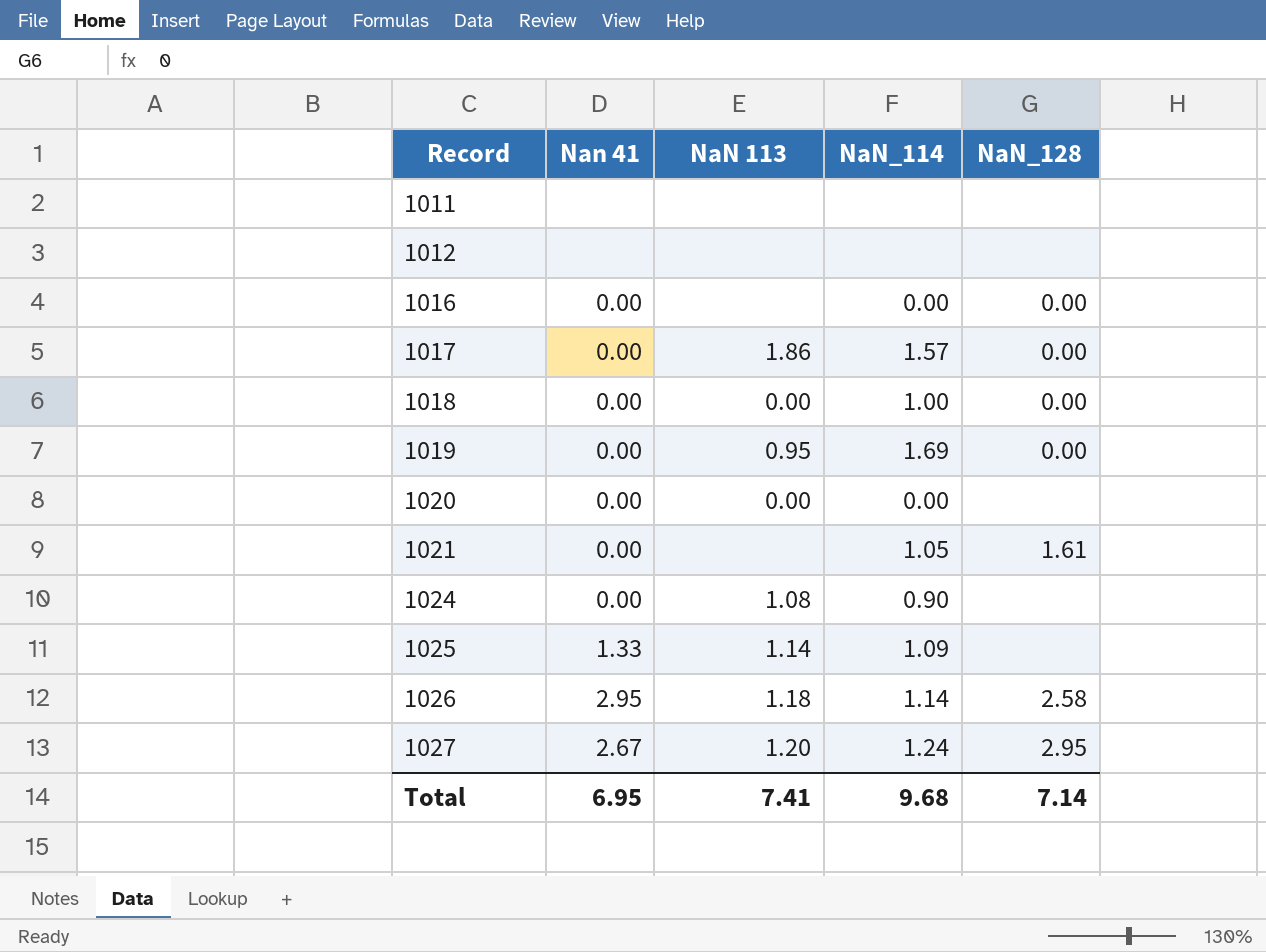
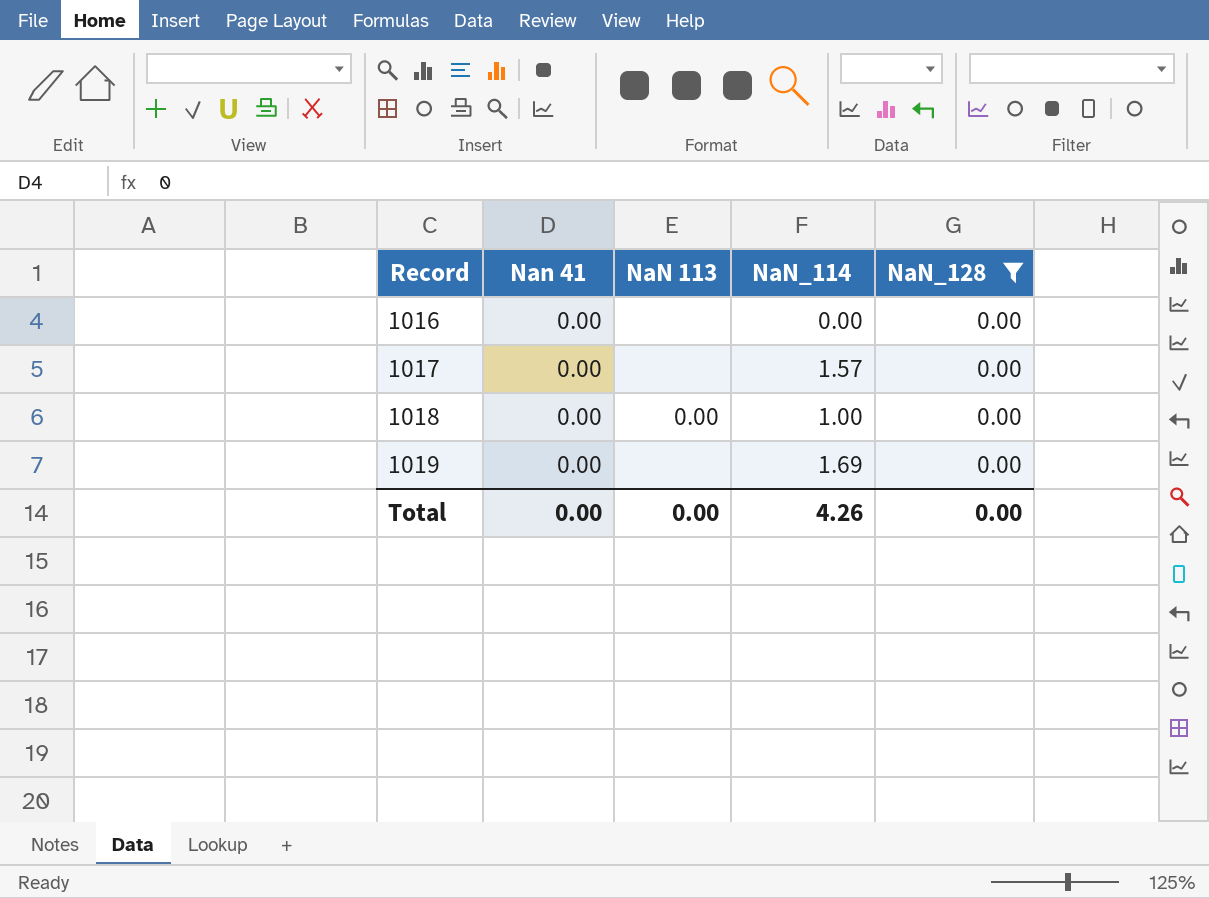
filter: none -> NaN_128 = 0.00
1017 | NaN 113: 1.86 -> none
1019 | NaN 113: 0.95 -> none
Total | Nan 41: 6.95 -> 0.00
Total | NaN 113: 7.41 -> 0.00
Total | NaN_114: 9.68 -> 4.26
Total | NaN_128: 7.14 -> 0.00

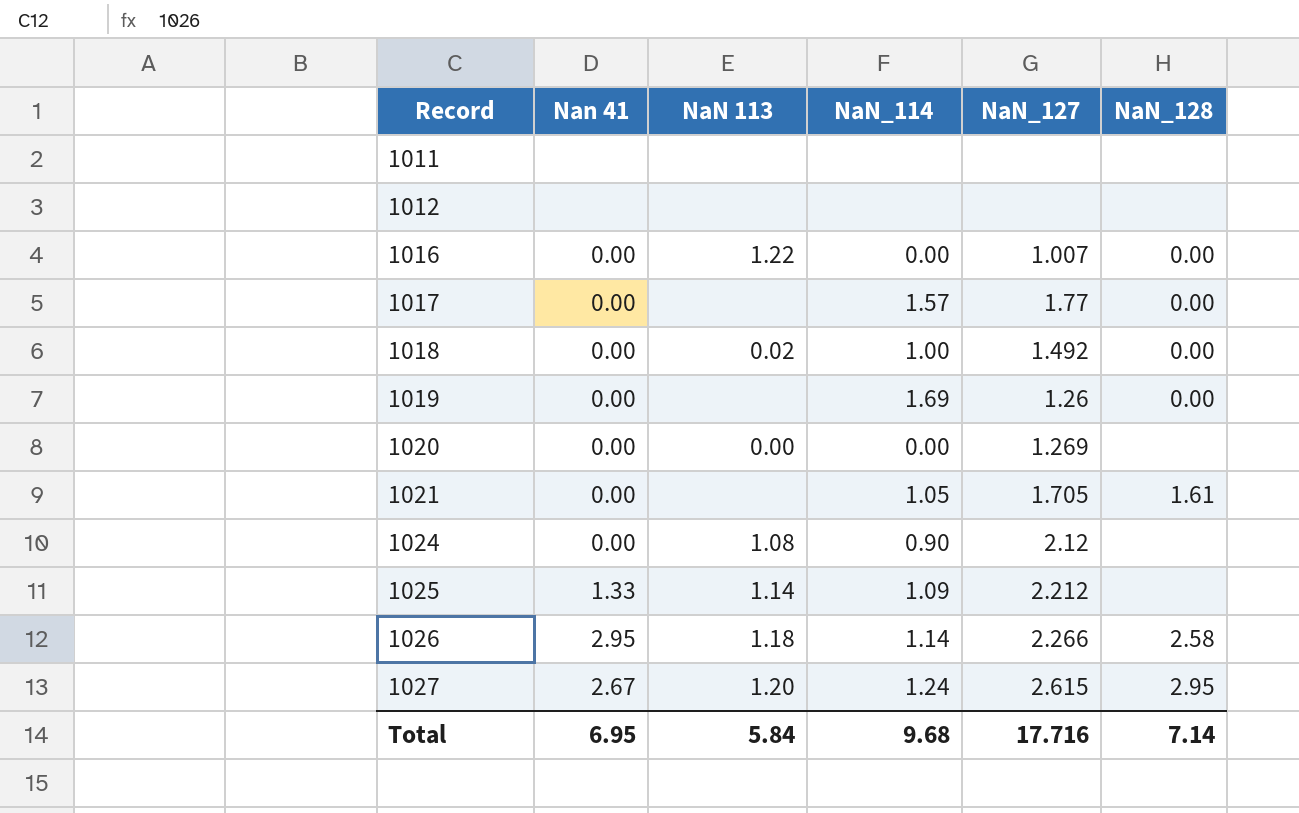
filter: NaN_128 = 0.00 -> none
column NaN_127 | position: none -> 5
1016 | NaN 113: none -> 1.22
1018 | NaN 113: 0.00 -> 0.02
Total | Nan 41: 0.00 -> 6.95
Total | NaN 113: 0.00 -> 5.84
Total | NaN_114: 4.26 -> 9.68
Total | NaN_128: 0.00 -> 7.14

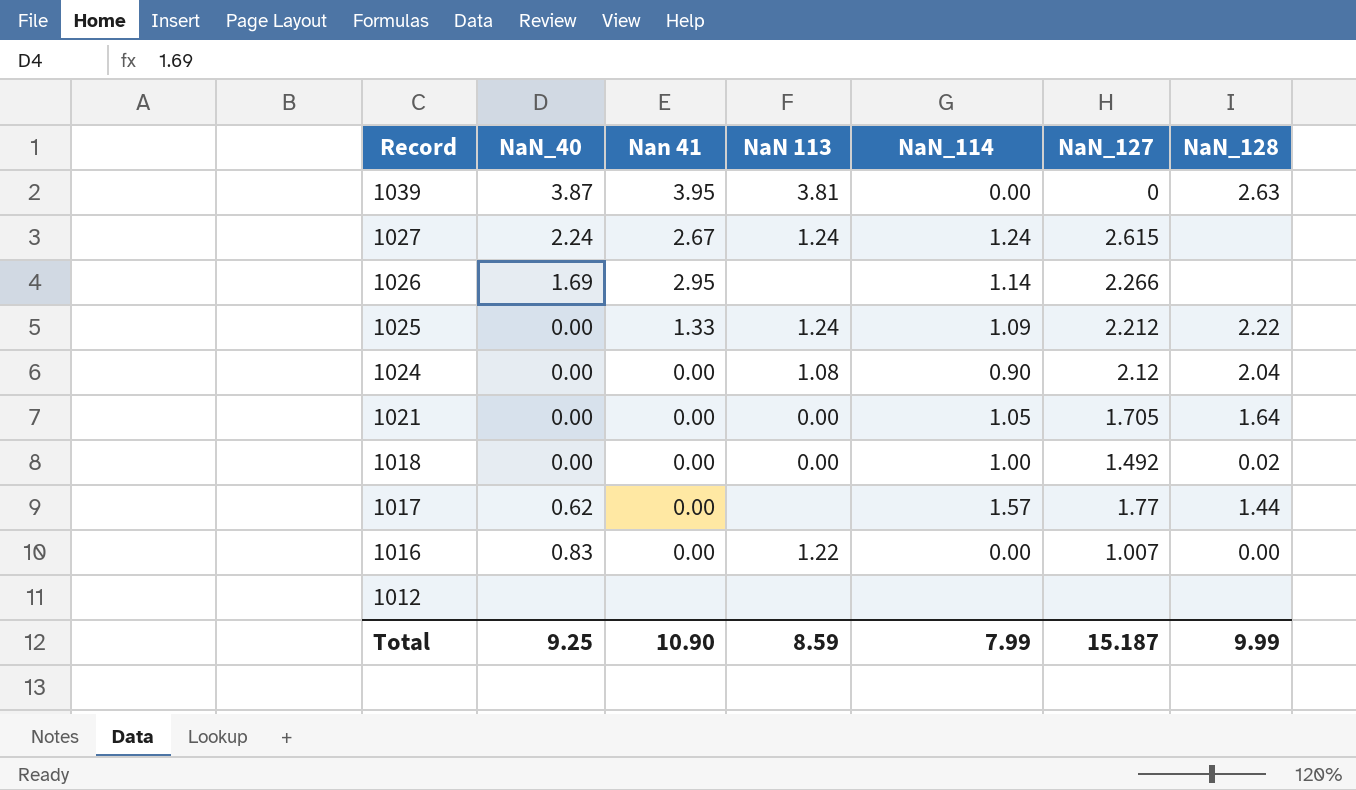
row order: Record ascending -> Record descending
column NaN_40 | position: none -> 2
row 1011: none | none | none | none | none -> none
row 1019: 0.00 | none | 1.69 | 1.26 | 0.00 -> none
row 1020: 0.00 | 0.00 | 0.00 | 1.269 | none -> none
row 1039: none -> 3.87 | 3.95 | 3.81 | 0.00 | 0 | 2.63
1027 | NaN 113: 1.20 -> 1.24
1027 | NaN_128: 2.95 -> none
1026 | NaN 113: 1.18 -> none
1026 | NaN_128: 2.58 -> none
1025 | NaN 113: 1.14 -> 1.24
1025 | NaN_128: none -> 2.22
1024 | NaN_128: none -> 2.04
1021 | NaN 113: none -> 0.00
1021 | NaN_128: 1.61 -> 1.64
1018 | NaN 113: 0.02 -> 0.00
1018 | NaN_128: 0.00 -> 0.02
1017 | NaN_128: 0.00 -> 1.44
Total | Nan 41: 6.95 -> 10.90
Total | NaN 113: 5.84 -> 8.59
Total | NaN_114: 9.68 -> 7.99
Total | NaN_127: 17.716 -> 15.187
Total | NaN_128: 7.14 -> 9.99

